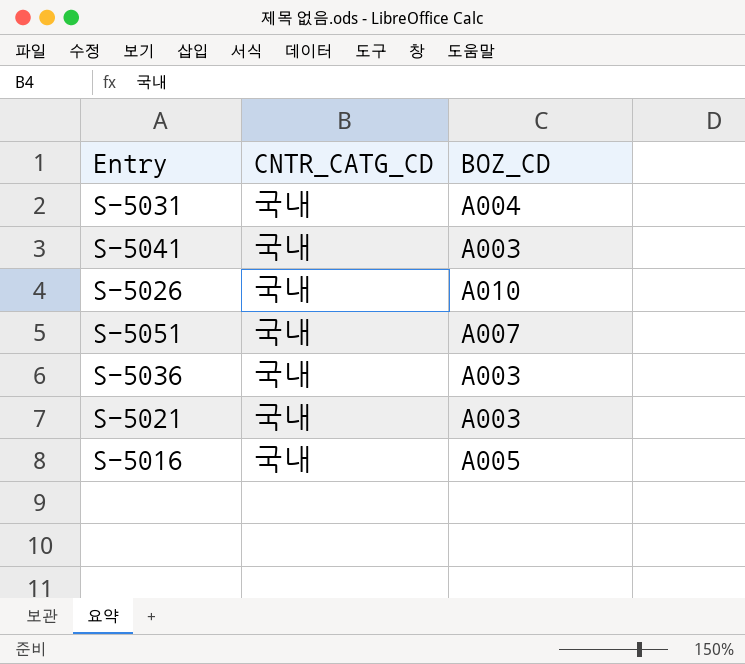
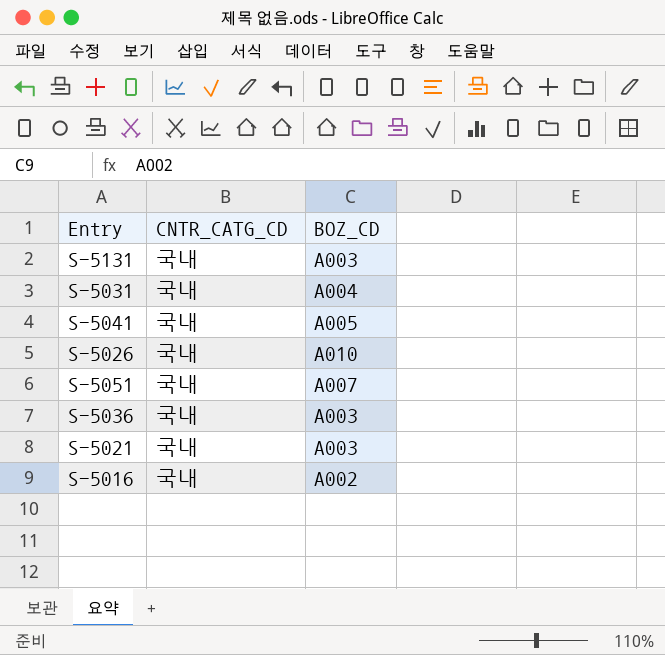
row S-5131: none -> 국내 | A003
S-5041 | BOZ_CD: A003 -> A005
S-5016 | BOZ_CD: A005 -> A002

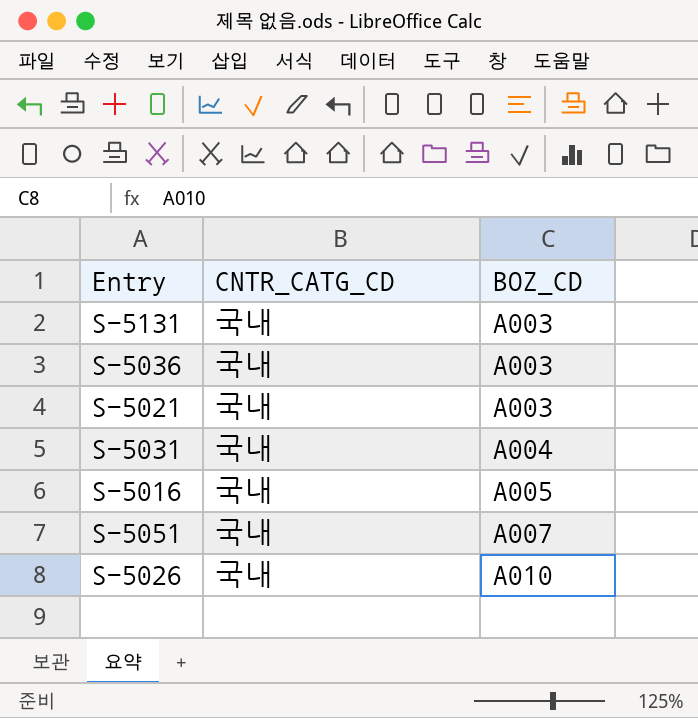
row order: none -> BOZ_CD ascending
row S-5041: 국내 | A005 -> none
S-5016 | BOZ_CD: A002 -> A005

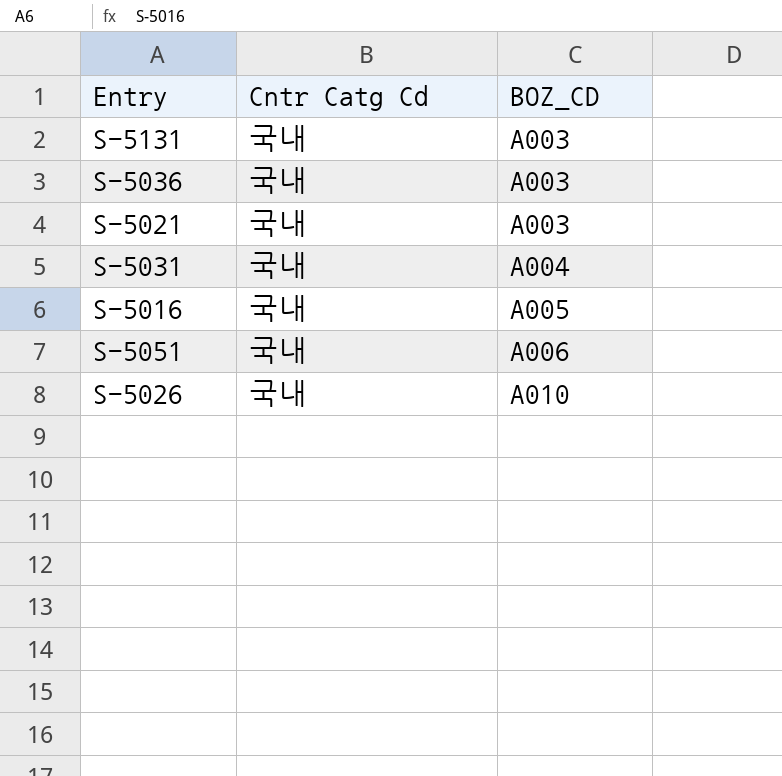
column name: CNTR_CATG_CD -> Cntr Catg Cd
S-5051 | BOZ_CD: A007 -> A006

